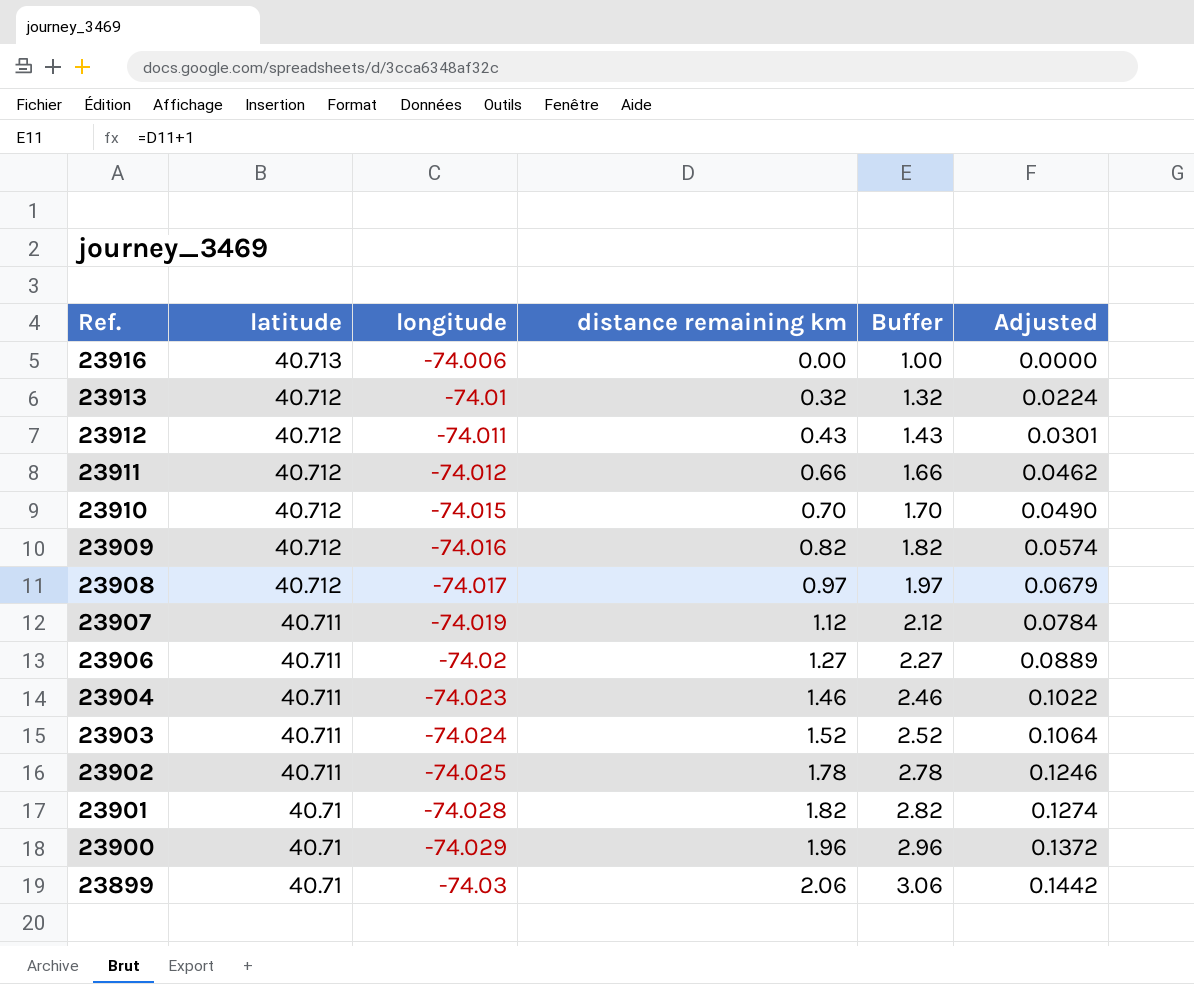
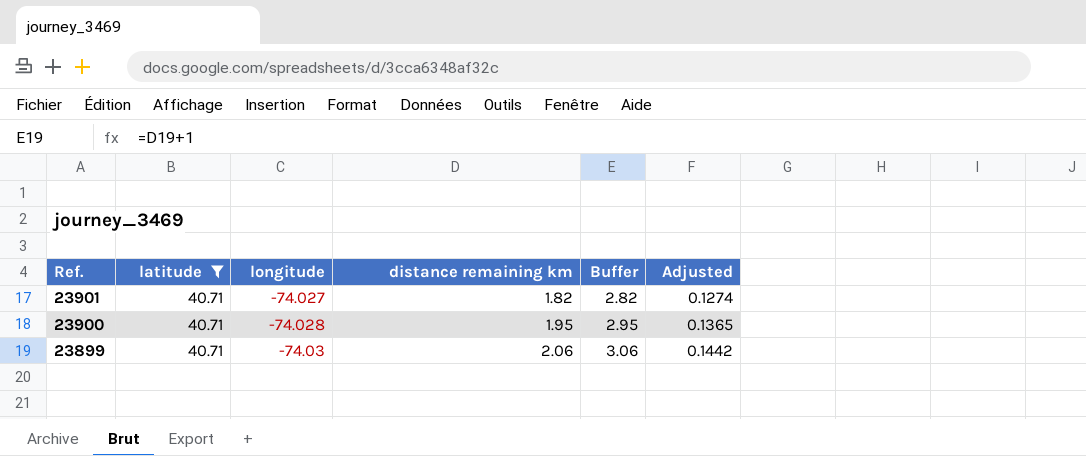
filter: none -> latitude = 40.71
23901 | longitude: -74.028 -> -74.027
23900 | longitude: -74.029 -> -74.028
23900 | distance remaining km: 1.96 -> 1.95
23900 | Buffer: 2.96 -> 2.95
23900 | Adjusted: 0.1372 -> 0.1365

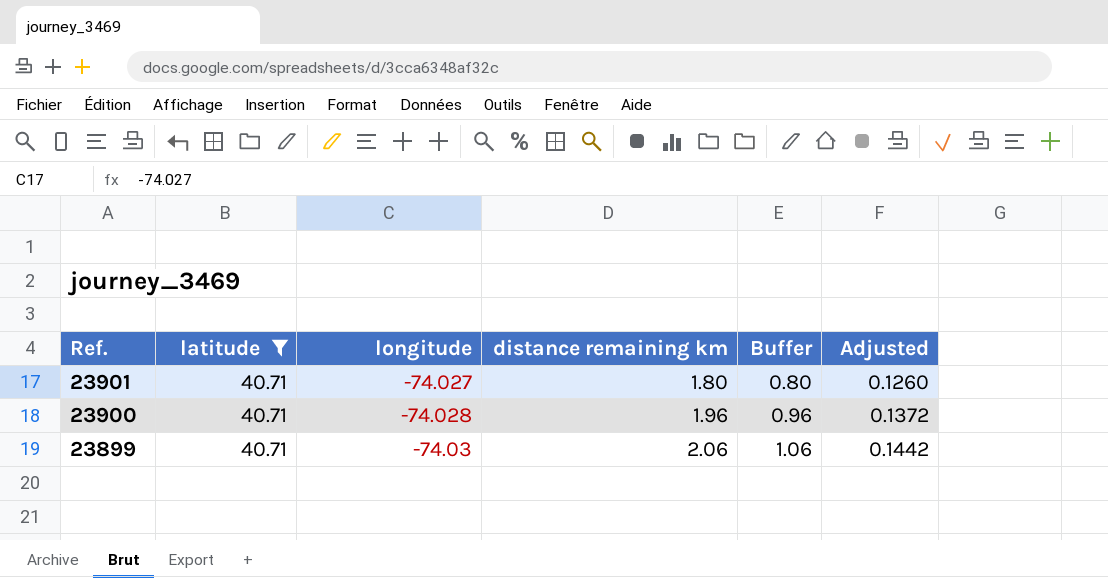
column Buffer | formula: [distance remaining km] + 1 -> [distance remaining km] - 1
23901 | distance remaining km: 1.82 -> 1.80
23901 | Adjusted: 0.1274 -> 0.1260
23900 | distance remaining km: 1.95 -> 1.96
23900 | Adjusted: 0.1365 -> 0.1372

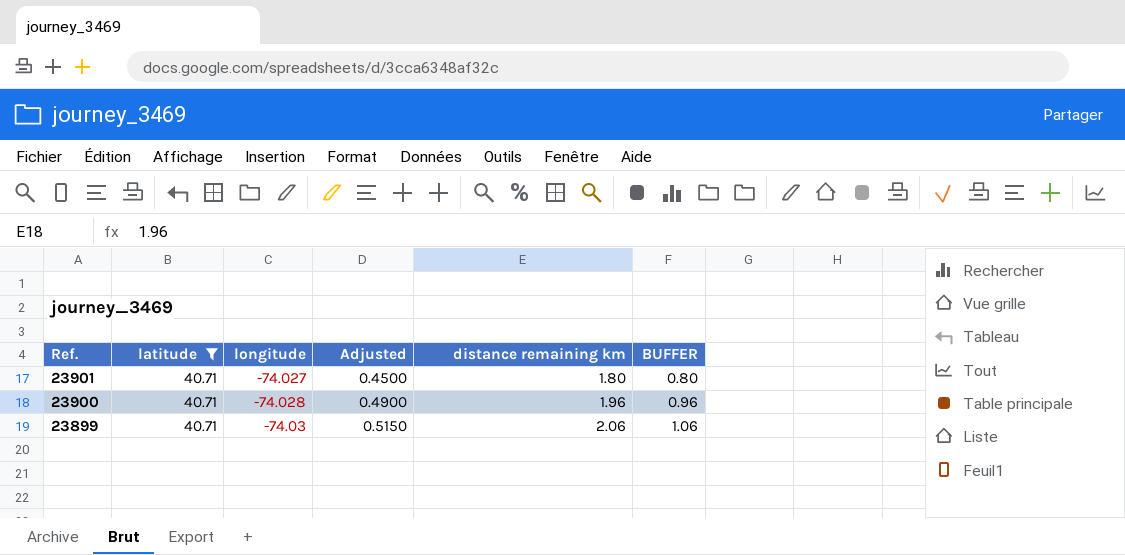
column Adjusted | formula: [distance remaining km] * 0.07 -> [distance remaining km] * 0.25
column Adjusted | position: 6 -> 4
column name: Buffer -> BUFFER

